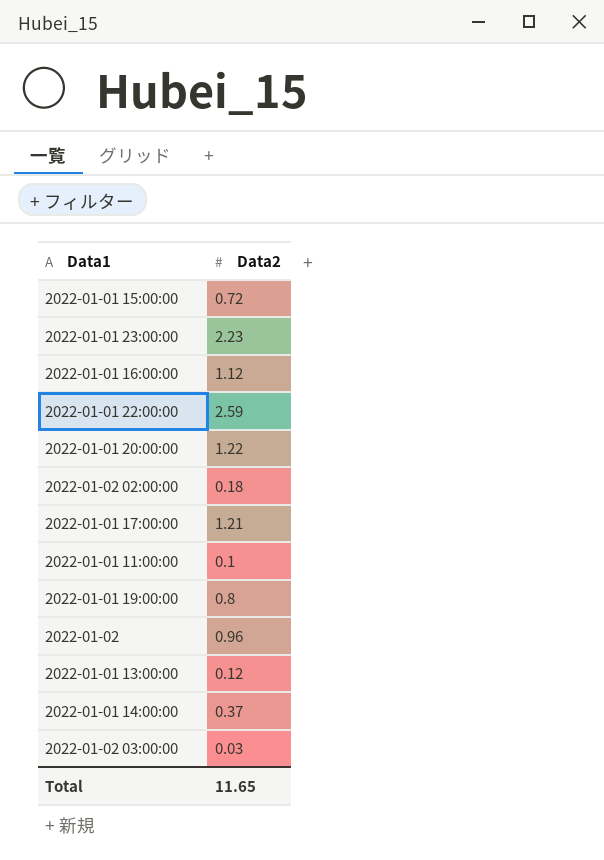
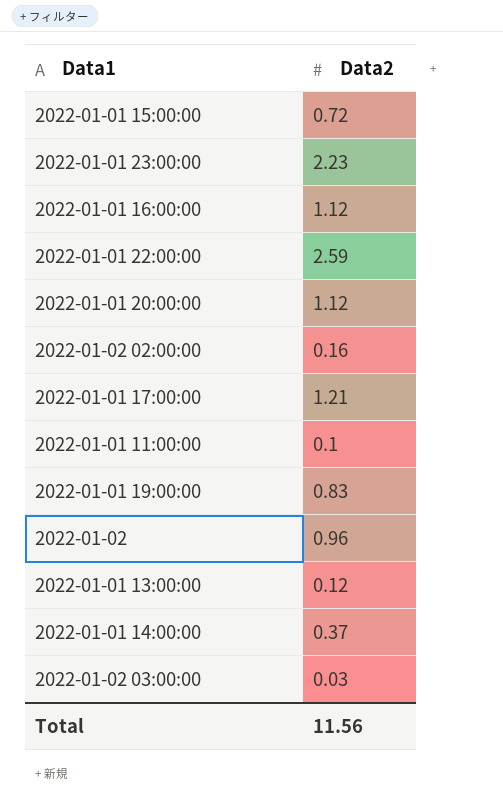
2022-01-01 20:00:00 | Data2: 1.22 -> 1.12
2022-01-02 02:00:00 | Data2: 0.18 -> 0.16
2022-01-01 19:00:00 | Data2: 0.8 -> 0.83
Total | Data2: 11.65 -> 11.56

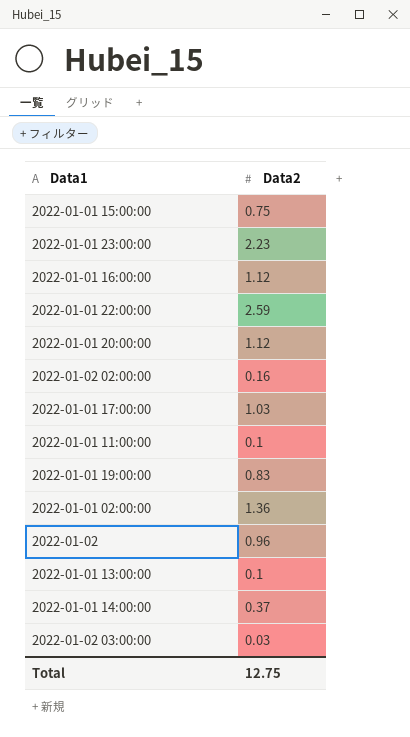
2022-01-01 15:00:00 | Data2: 0.72 -> 0.75
2022-01-01 17:00:00 | Data2: 1.21 -> 1.03
row 2022-01-01 02:00:00: none -> 1.36
2022-01-01 13:00:00 | Data2: 0.12 -> 0.1
Total | Data2: 11.56 -> 12.75

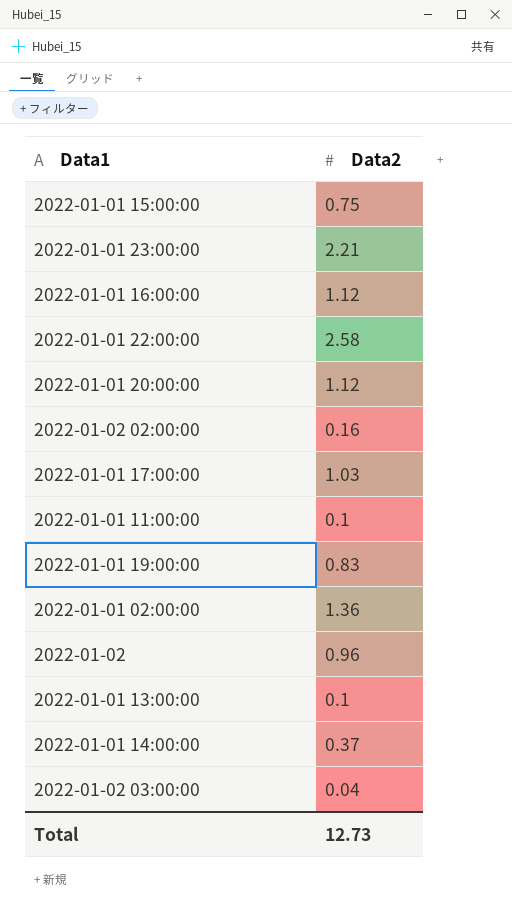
2022-01-01 23:00:00 | Data2: 2.23 -> 2.21
2022-01-01 22:00:00 | Data2: 2.59 -> 2.58
2022-01-02 03:00:00 | Data2: 0.03 -> 0.04
Total | Data2: 12.75 -> 12.73

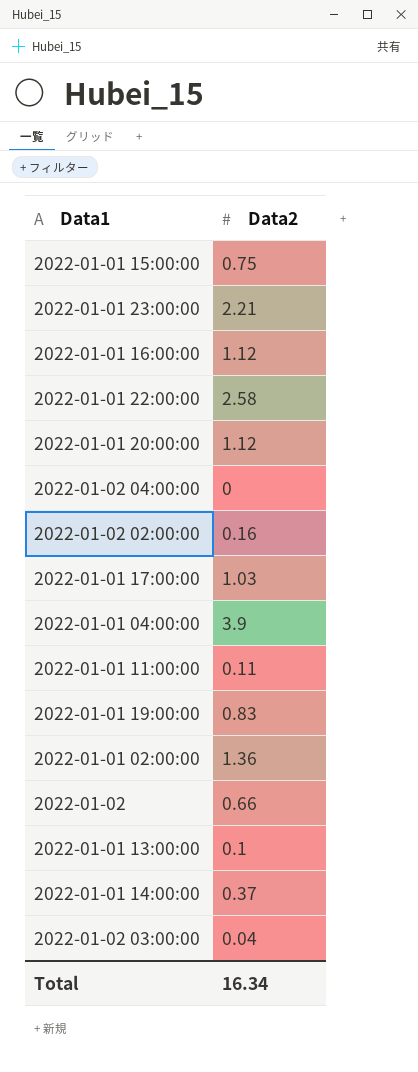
row 2022-01-02 04:00:00: none -> 0
row 2022-01-01 04:00:00: none -> 3.9
2022-01-01 11:00:00 | Data2: 0.1 -> 0.11
2022-01-02 | Data2: 0.96 -> 0.66
Total | Data2: 12.73 -> 16.34

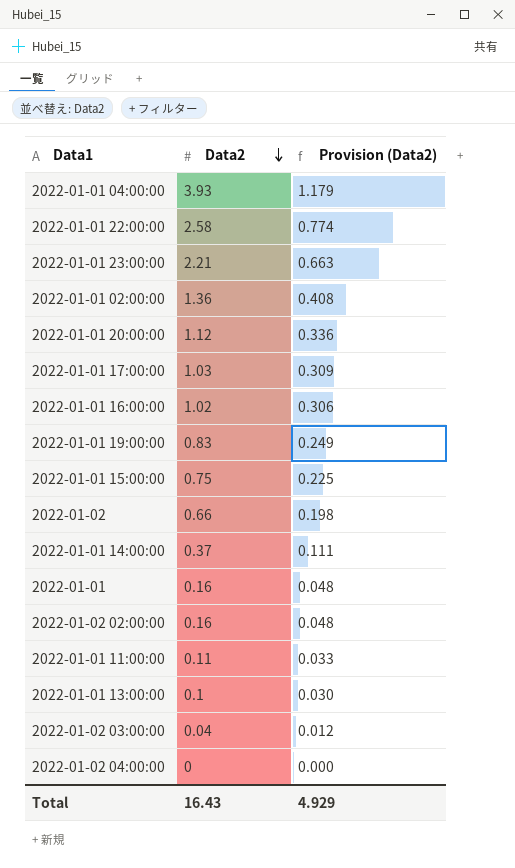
row order: none -> Data2 descending
column Provision (Data2) | formula: none -> [Data2] * 0.3
2022-01-01 04:00:00 | Data2: 3.9 -> 3.93
2022-01-01 16:00:00 | Data2: 1.12 -> 1.02
row 2022-01-01: none -> 0.16 | 0.048
Total | Data2: 16.34 -> 16.43

